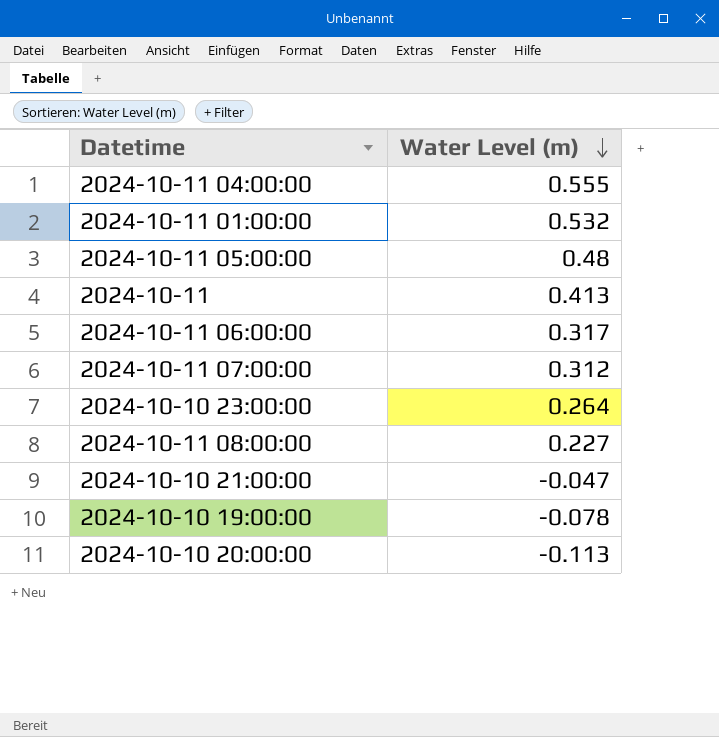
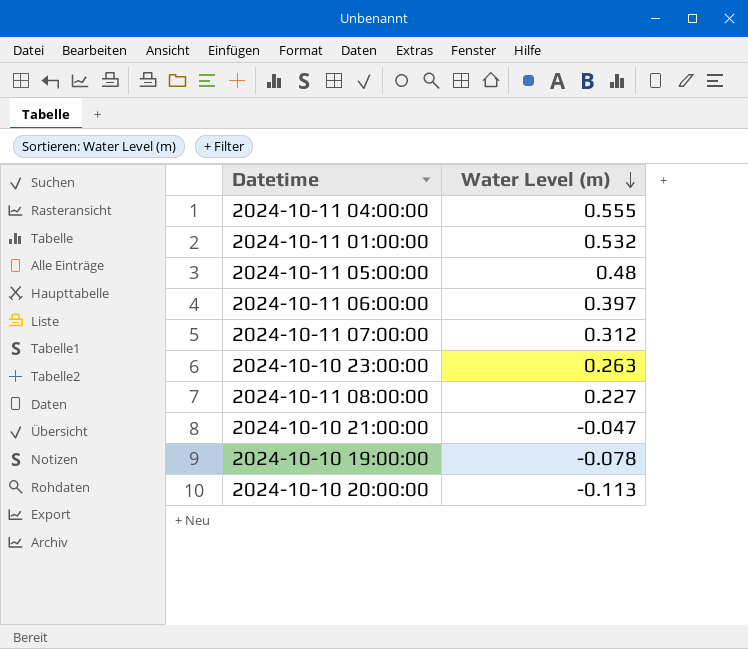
row 2024-10-11: 0.413 -> none
2024-10-11 06:00:00 | Water Level (m): 0.317 -> 0.397
2024-10-10 23:00:00 | Water Level (m): 0.264 -> 0.263

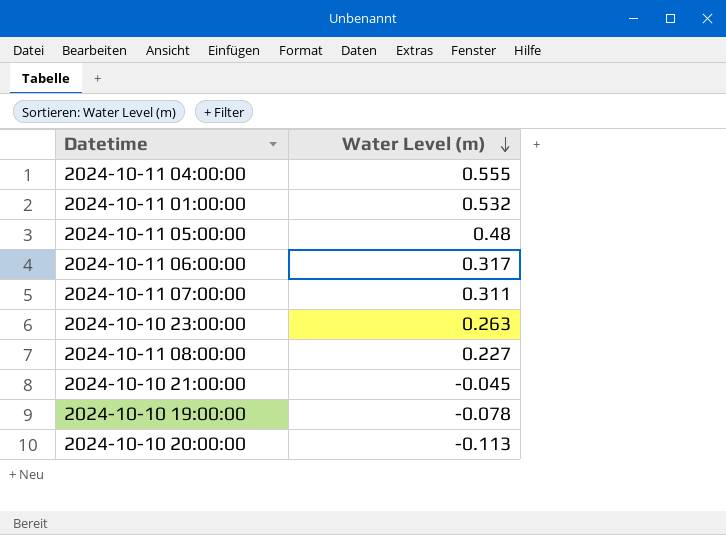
2024-10-11 06:00:00 | Water Level (m): 0.397 -> 0.317
2024-10-11 07:00:00 | Water Level (m): 0.312 -> 0.311
2024-10-10 21:00:00 | Water Level (m): -0.047 -> -0.045

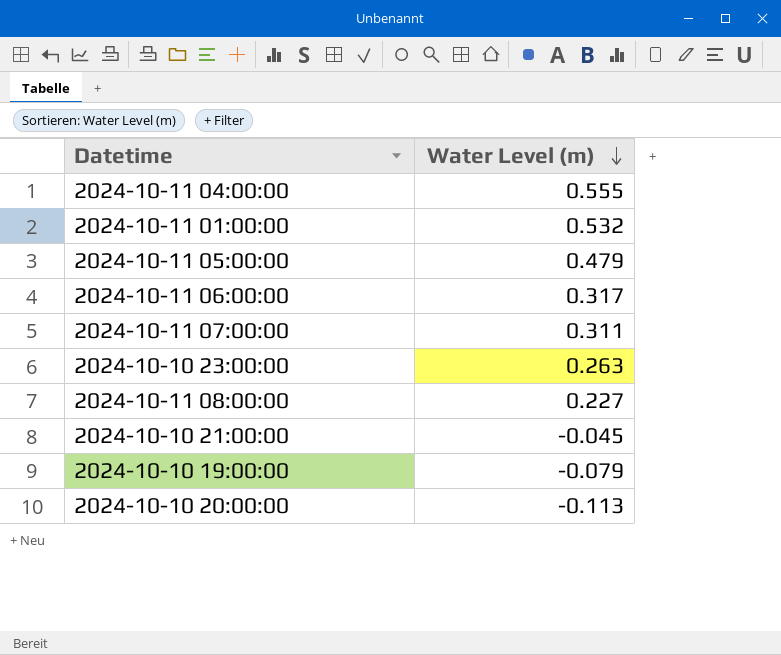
2024-10-11 05:00:00 | Water Level (m): 0.48 -> 0.479
2024-10-10 19:00:00 | Water Level (m): -0.078 -> -0.079

